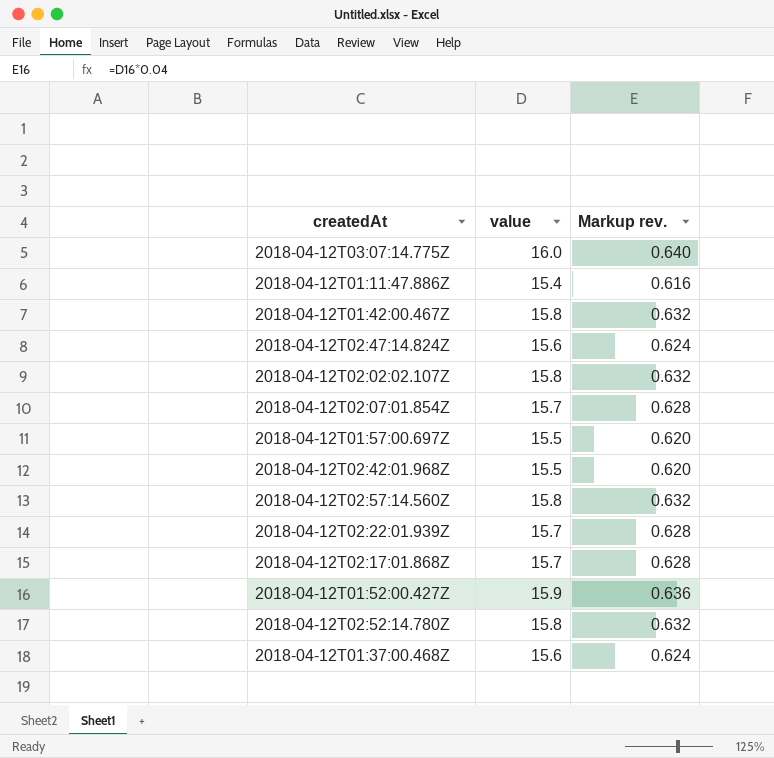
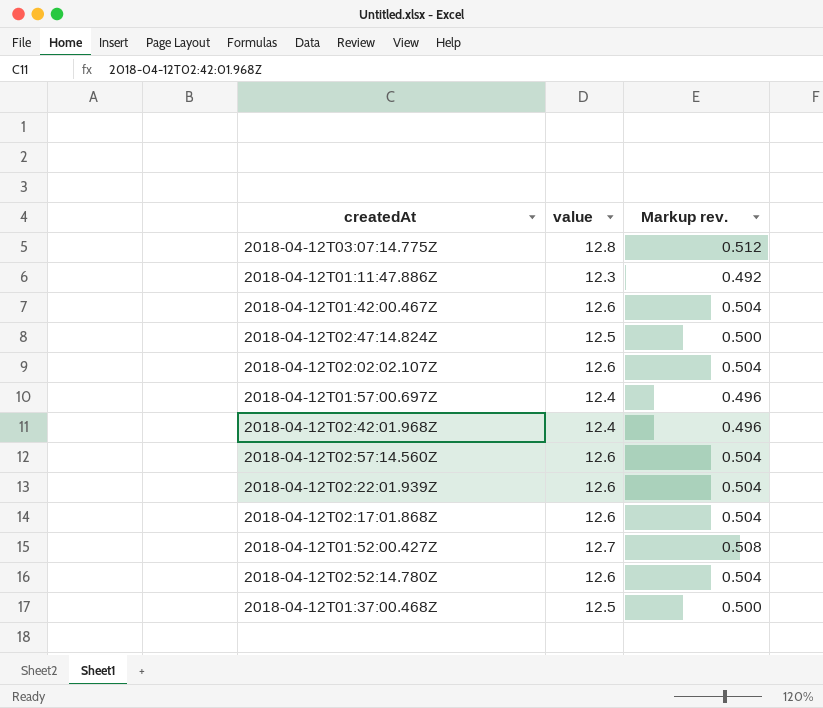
row 2018-04-12T02:07:01.854Z: 15.7 | 0.628 -> none
2018-04-12T03:07:14.775Z | value: 16.0 -> 12.8
2018-04-12T03:07:14.775Z | Markup rev.: 0.640 -> 0.512
2018-04-12T01:11:47.886Z | value: 15.4 -> 12.3
2018-04-12T01:11:47.886Z | Markup rev.: 0.616 -> 0.492
2018-04-12T01:42:00.467Z | value: 15.8 -> 12.6
2018-04-12T01:42:00.467Z | Markup rev.: 0.632 -> 0.504
2018-04-12T02:47:14.824Z | value: 15.6 -> 12.5
2018-04-12T02:47:14.824Z | Markup rev.: 0.624 -> 0.500
2018-04-12T02:02:02.107Z | value: 15.8 -> 12.6
2018-04-12T02:02:02.107Z | Markup rev.: 0.632 -> 0.504
2018-04-12T01:57:00.697Z | value: 15.5 -> 12.4
2018-04-12T01:57:00.697Z | Markup rev.: 0.620 -> 0.496
2018-04-12T02:42:01.968Z | value: 15.5 -> 12.4
2018-04-12T02:42:01.968Z | Markup rev.: 0.620 -> 0.496
2018-04-12T02:57:14.560Z | value: 15.8 -> 12.6
2018-04-12T02:57:14.560Z | Markup rev.: 0.632 -> 0.504
2018-04-12T02:22:01.939Z | value: 15.7 -> 12.6
2018-04-12T02:22:01.939Z | Markup rev.: 0.628 -> 0.504
2018-04-12T02:17:01.868Z | value: 15.7 -> 12.6
2018-04-12T02:17:01.868Z | Markup rev.: 0.628 -> 0.504
2018-04-12T01:52:00.427Z | value: 15.9 -> 12.7
2018-04-12T01:52:00.427Z | Markup rev.: 0.636 -> 0.508
2018-04-12T02:52:14.780Z | value: 15.8 -> 12.6
2018-04-12T02:52:14.780Z | Markup rev.: 0.632 -> 0.504
2018-04-12T01:37:00.468Z | value: 15.6 -> 12.5
2018-04-12T01:37:00.468Z | Markup rev.: 0.624 -> 0.500

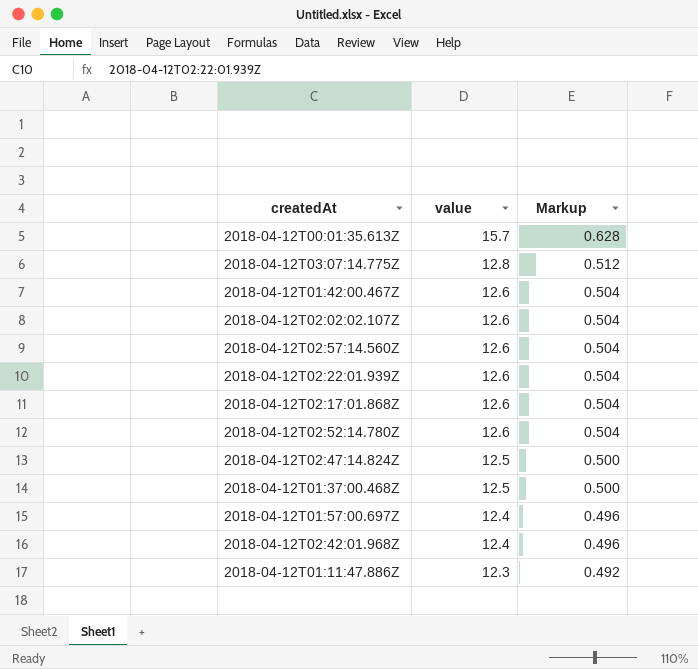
row order: none -> value descending
column name: Markup rev. -> Markup
row 2018-04-12T01:52:00.427Z: 12.7 | 0.508 -> none
row 2018-04-12T00:01:35.613Z: none -> 15.7 | 0.628

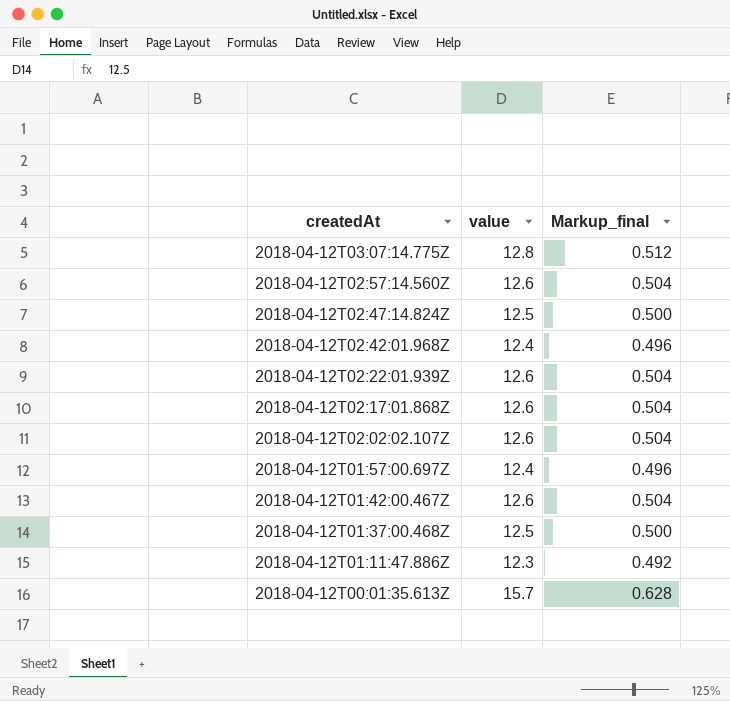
row order: value descending -> createdAt descending
column name: Markup -> Markup_final
row 2018-04-12T02:52:14.780Z: 12.6 | 0.504 -> none

